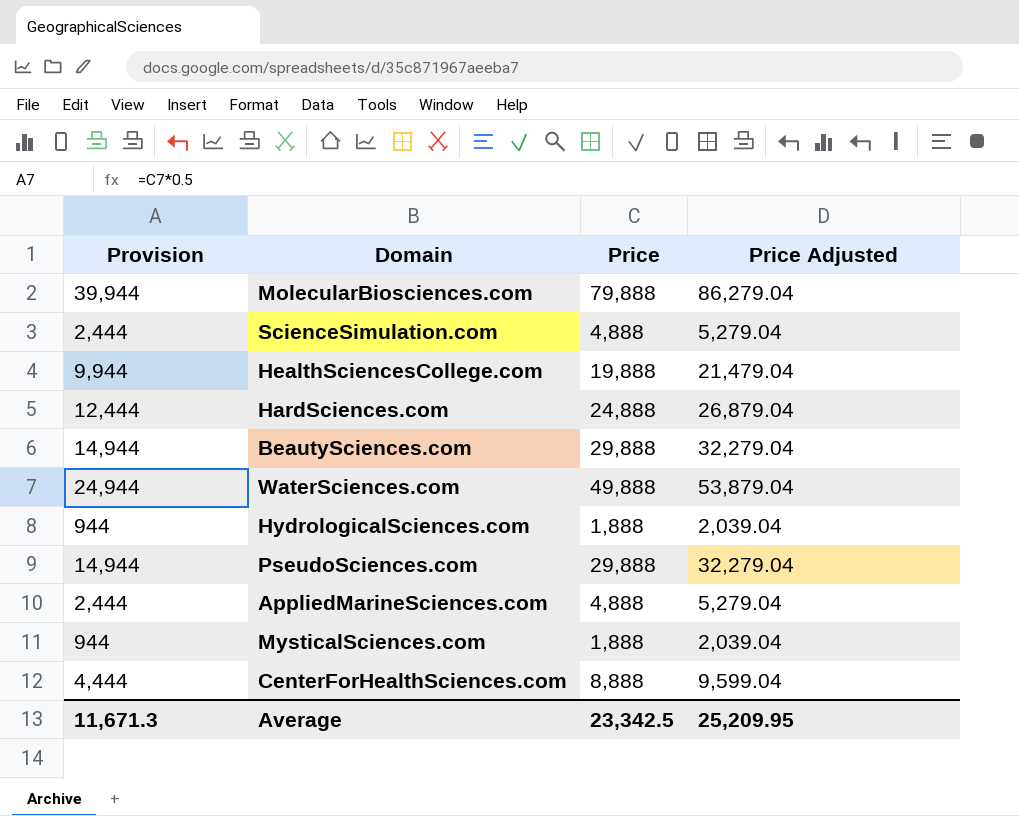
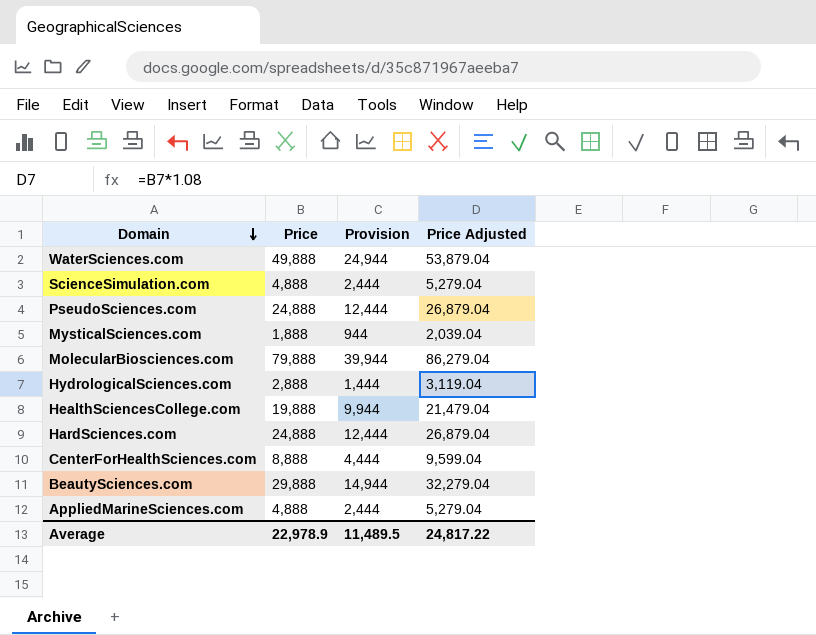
row order: none -> Domain descending
column Provision | position: 1 -> 3
PseudoSciences.com | Price: 29,888 -> 24,888
PseudoSciences.com | Provision: 14,944 -> 12,444
PseudoSciences.com | Price Adjusted: 32,279.04 -> 26,879.04
HydrologicalSciences.com | Price: 1,888 -> 2,888
HydrologicalSciences.com | Provision: 944 -> 1,444
HydrologicalSciences.com | Price Adjusted: 2,039.04 -> 3,119.04
Average | Price: 23,342.5 -> 22,978.9
Average | Provision: 11,671.3 -> 11,489.5
Average | Price Adjusted: 25,209.95 -> 24,817.22

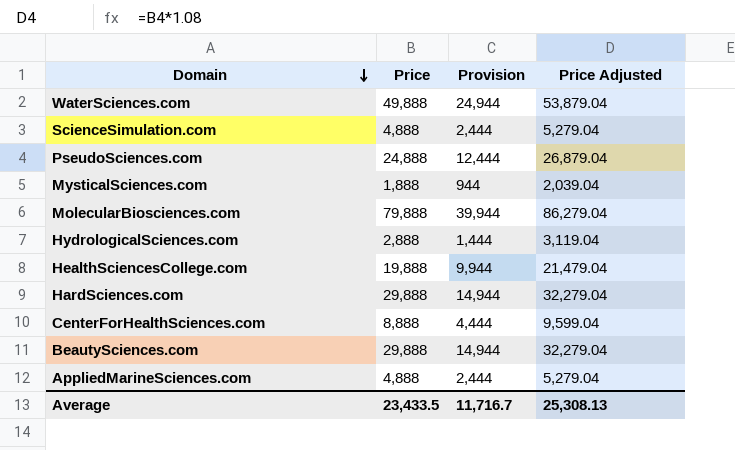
HardSciences.com | Price: 24,888 -> 29,888
HardSciences.com | Provision: 12,444 -> 14,944
HardSciences.com | Price Adjusted: 26,879.04 -> 32,279.04
Average | Price: 22,978.9 -> 23,433.5
Average | Provision: 11,489.5 -> 11,716.7
Average | Price Adjusted: 24,817.22 -> 25,308.13

